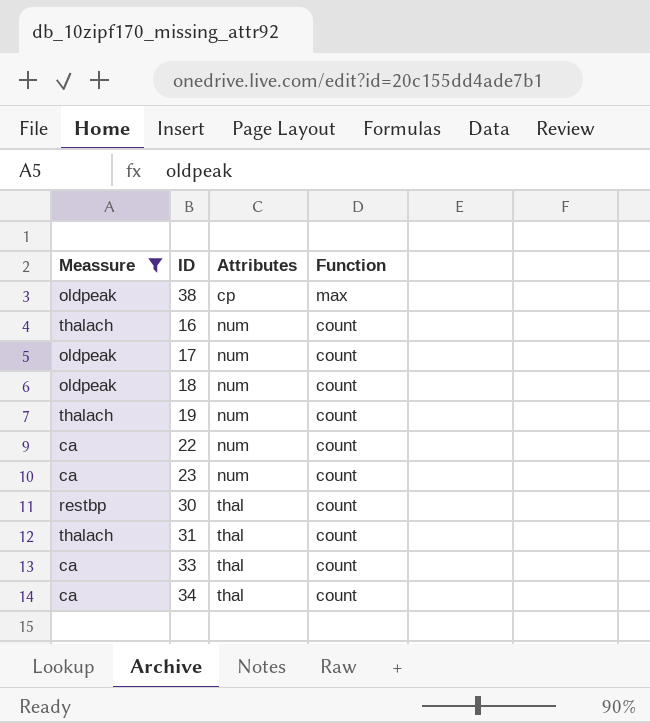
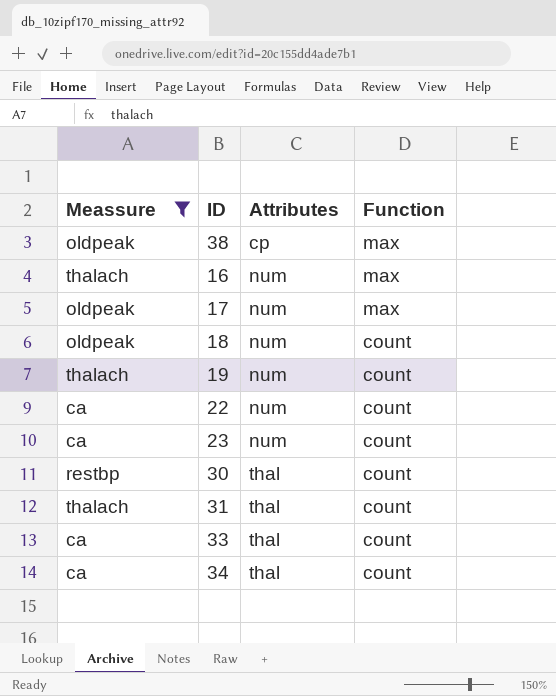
16 | Function: count -> max
17 | Function: count -> max

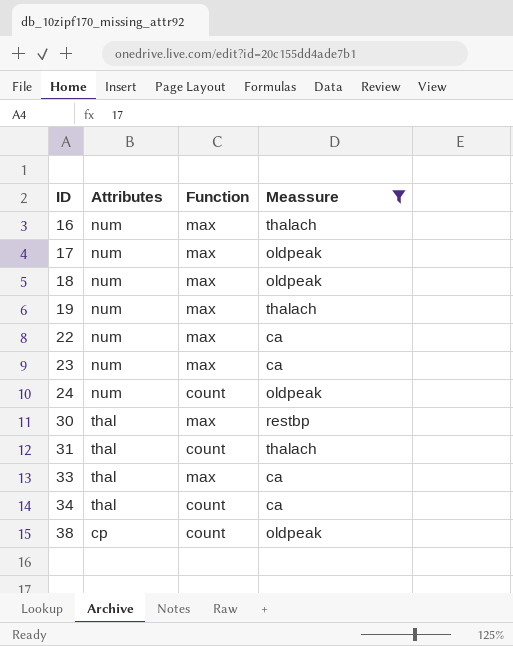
row order: Attributes ascending -> ID ascending
column Meassure | position: 1 -> 4
18 | Function: count -> max
19 | Function: count -> max
22 | Function: count -> max
23 | Function: count -> max
row 24: none -> num | count | oldpeak
30 | Function: count -> max
33 | Function: count -> max
38 | Function: max -> count

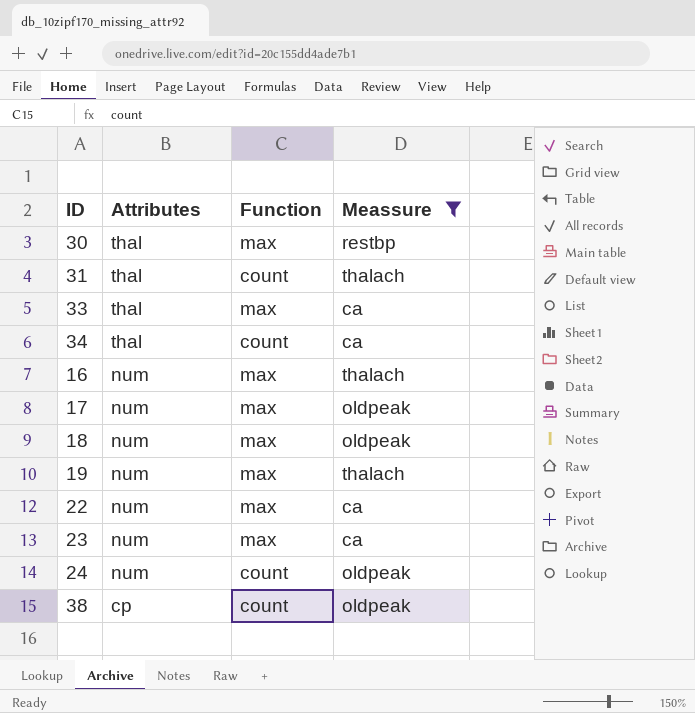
row order: ID ascending -> Attributes descending

